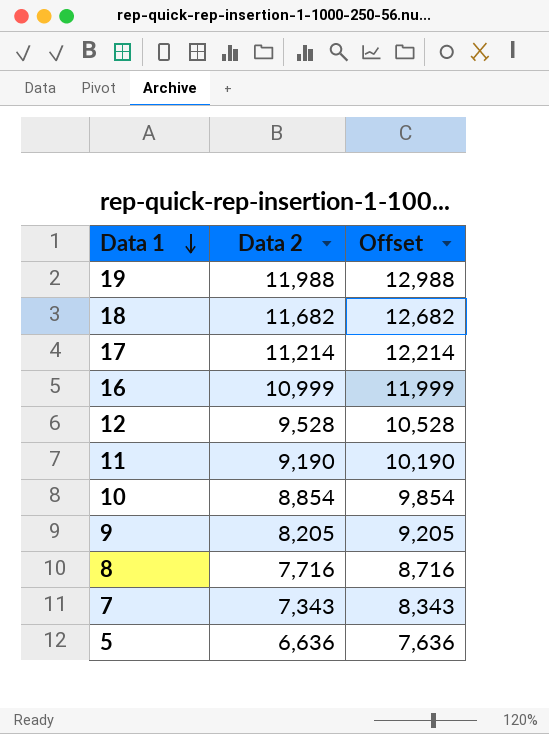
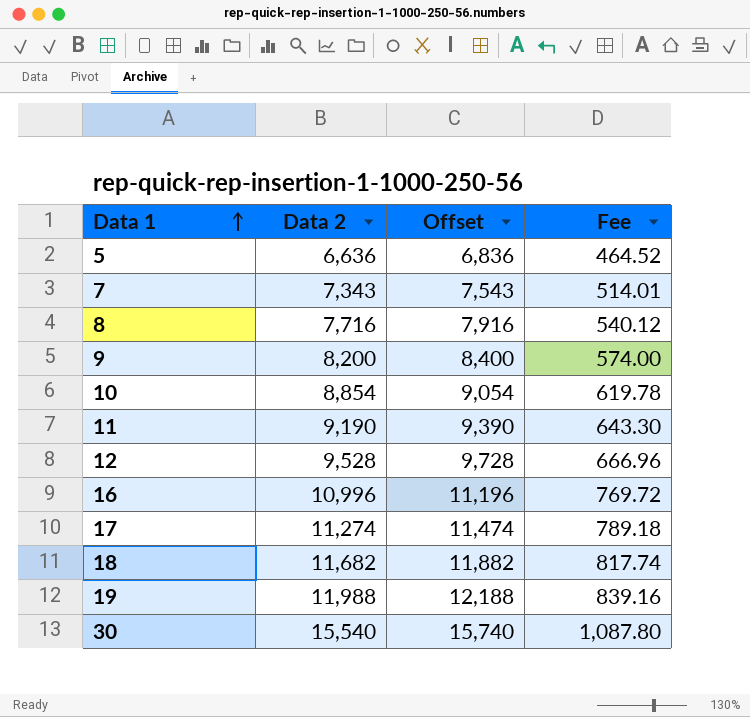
row order: Data 1 descending -> Data 1 ascending
column Offset | formula: [Data 2] + 1000 -> [Data 2] + 200
column Fee | formula: none -> [Data 2] * 0.07
9 | Data 2: 8,205 -> 8,200
16 | Data 2: 10,999 -> 10,996
17 | Data 2: 11,214 -> 11,274
row 30: none -> 15,540 | 15,740 | 1,087.80

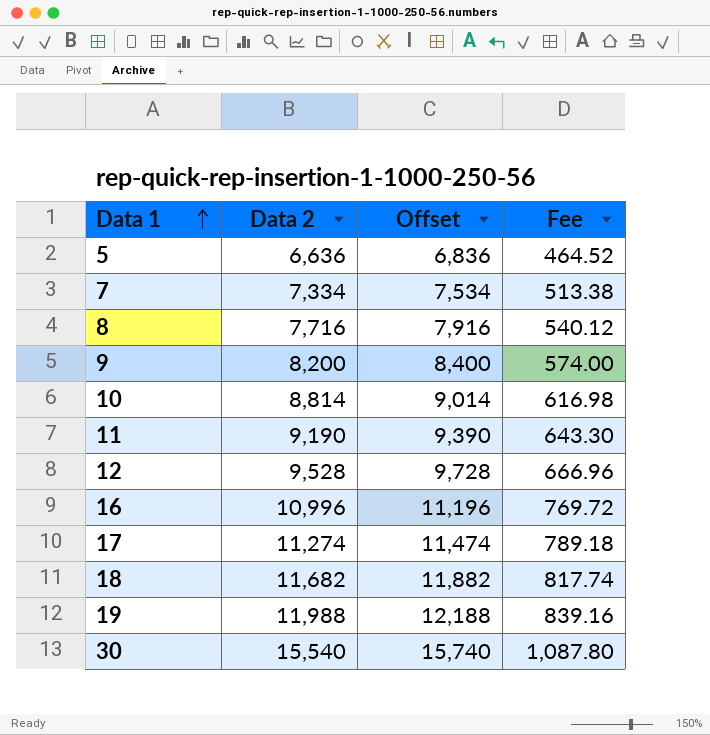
7 | Data 2: 7,343 -> 7,334
7 | Offset: 7,543 -> 7,534
7 | Fee: 514.01 -> 513.38
10 | Data 2: 8,854 -> 8,814
10 | Offset: 9,054 -> 9,014
10 | Fee: 619.78 -> 616.98

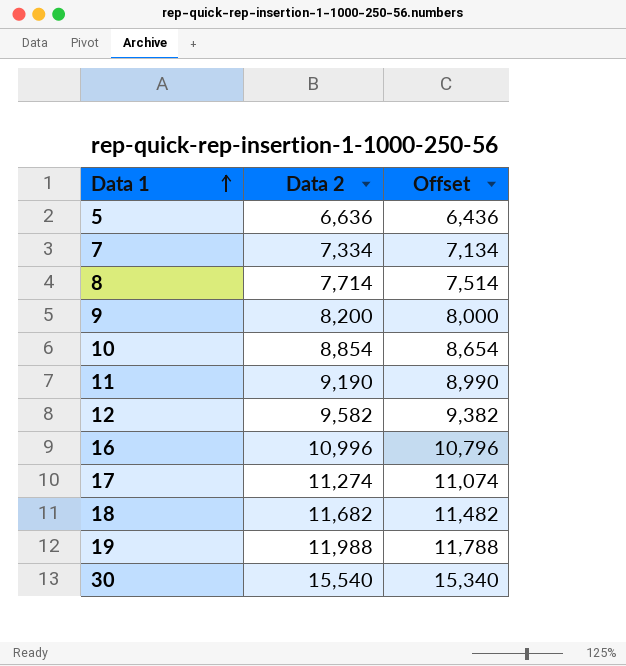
column Fee | formula: [Data 2] * 0.07 -> none
column Offset | formula: [Data 2] + 200 -> [Data 2] - 200
8 | Data 2: 7,716 -> 7,714
10 | Data 2: 8,814 -> 8,854
12 | Data 2: 9,528 -> 9,582

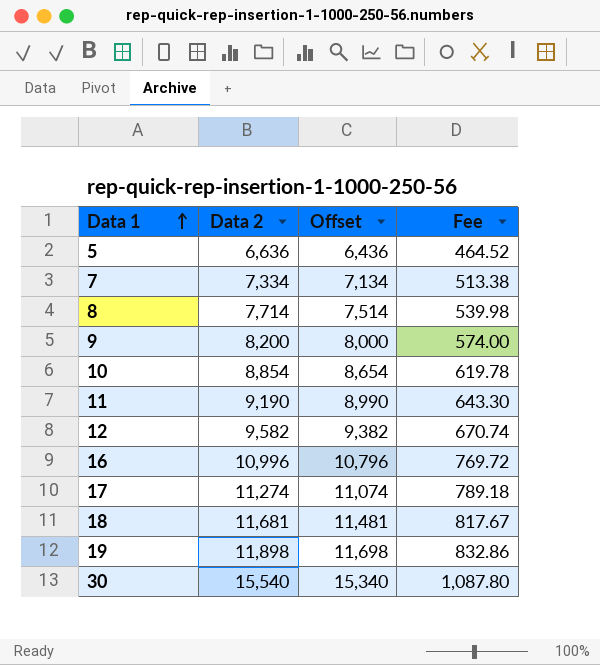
column Fee | formula: none -> [Data 2] * 0.07
18 | Data 2: 11,682 -> 11,681
18 | Offset: 11,482 -> 11,481
19 | Data 2: 11,988 -> 11,898
19 | Offset: 11,788 -> 11,698

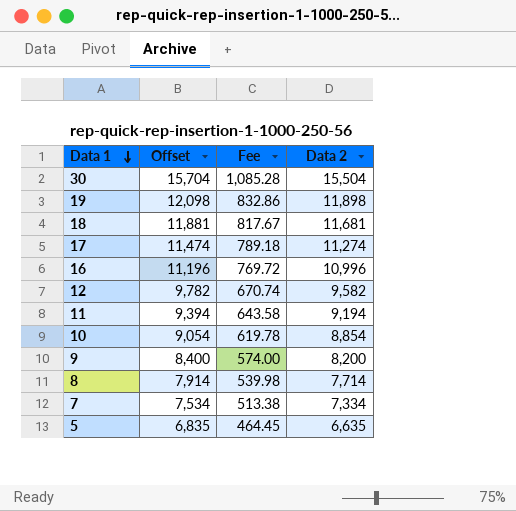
row order: Data 1 ascending -> Data 1 descending
column Offset | formula: [Data 2] - 200 -> [Data 2] + 200
column Data 2 | position: 2 -> 4
30 | Fee: 1,087.80 -> 1,085.28
30 | Data 2: 15,540 -> 15,504
11 | Fee: 643.30 -> 643.58
11 | Data 2: 9,190 -> 9,194
5 | Fee: 464.52 -> 464.45
5 | Data 2: 6,636 -> 6,635

